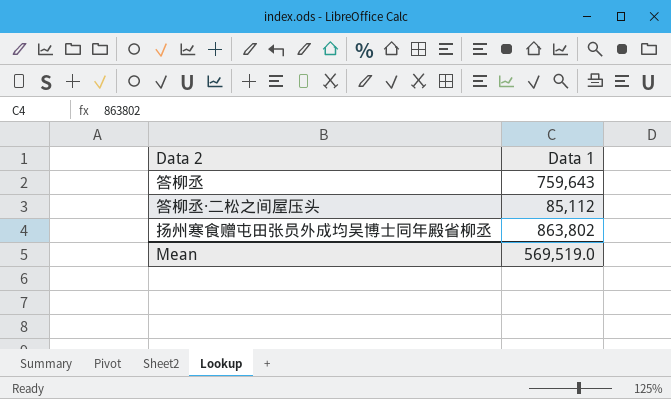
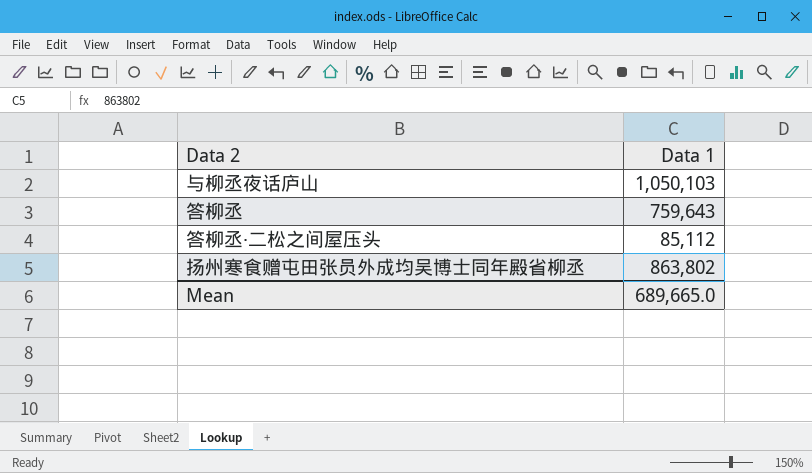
row 与柳丞夜话庐山: none -> 1,050,103
Mean | Data 1: 569,519.0 -> 689,665.0

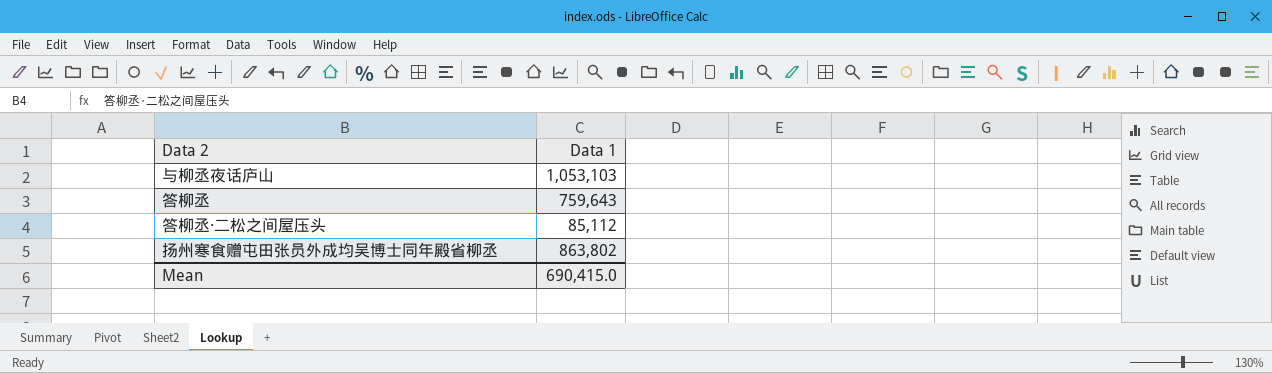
与柳丞夜话庐山 | Data 1: 1,050,103 -> 1,053,103
Mean | Data 1: 689,665.0 -> 690,415.0

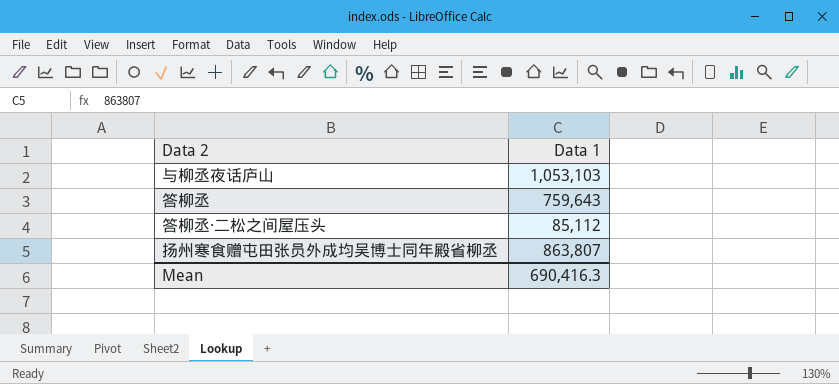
扬州寒食赠屯田张员外成均吴博士同年殿省柳丞 | Data 1: 863,802 -> 863,807
Mean | Data 1: 690,415.0 -> 690,416.3

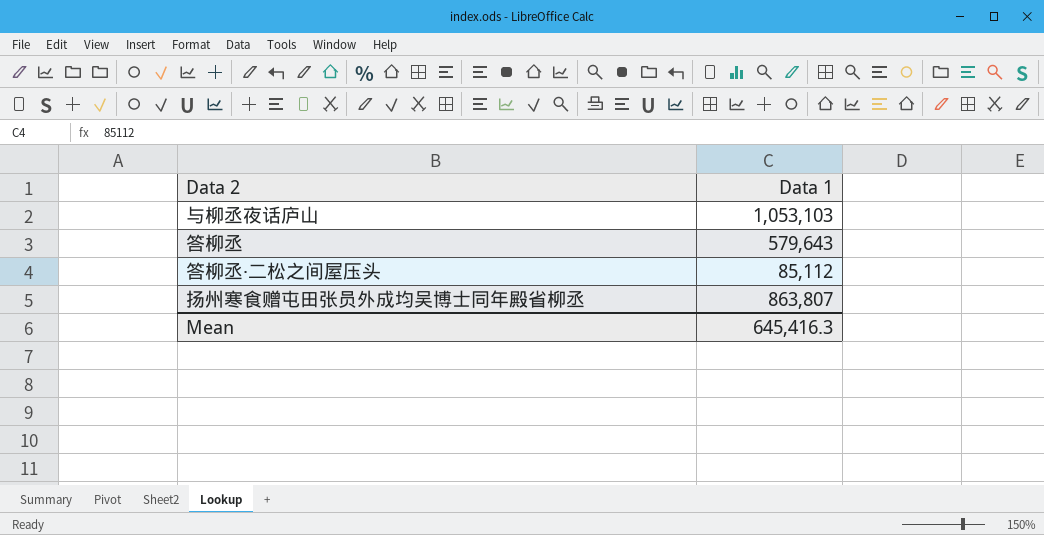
答柳丞 | Data 1: 759,643 -> 579,643
Mean | Data 1: 690,416.3 -> 645,416.3

